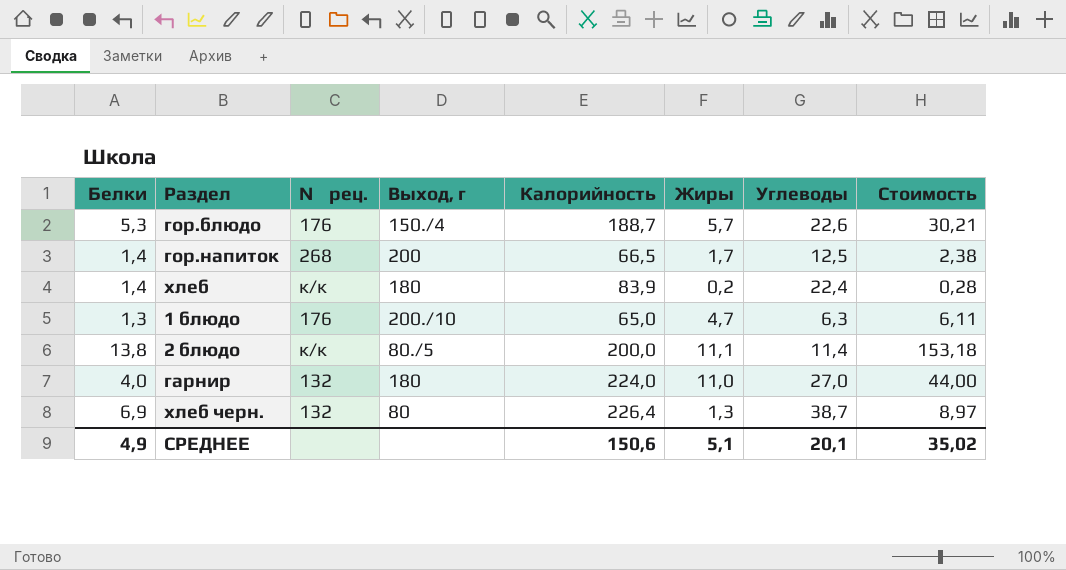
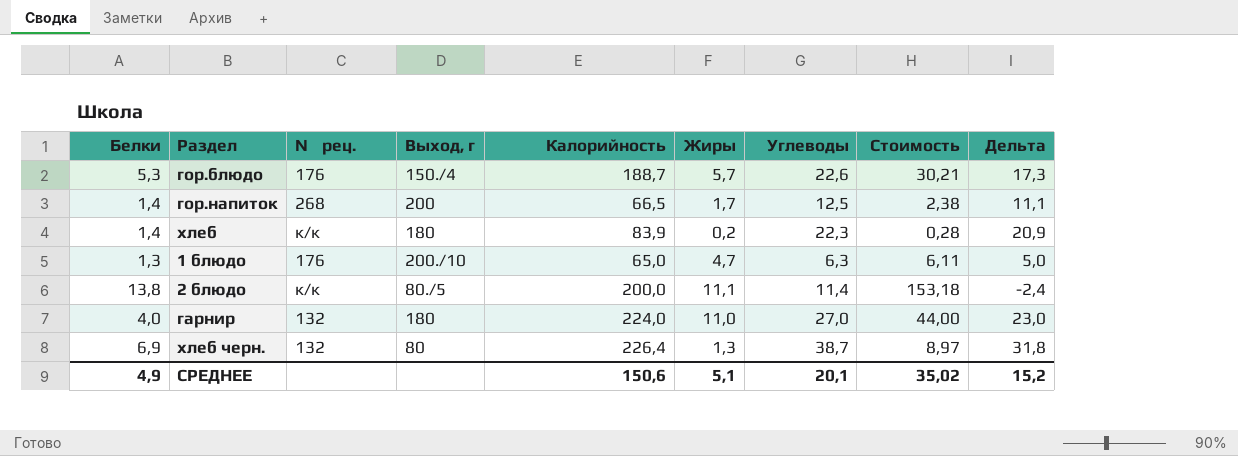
column Дельта | formula: none -> [Углеводы] - [Белки]
хлеб | Углеводы: 22,4 -> 22,3

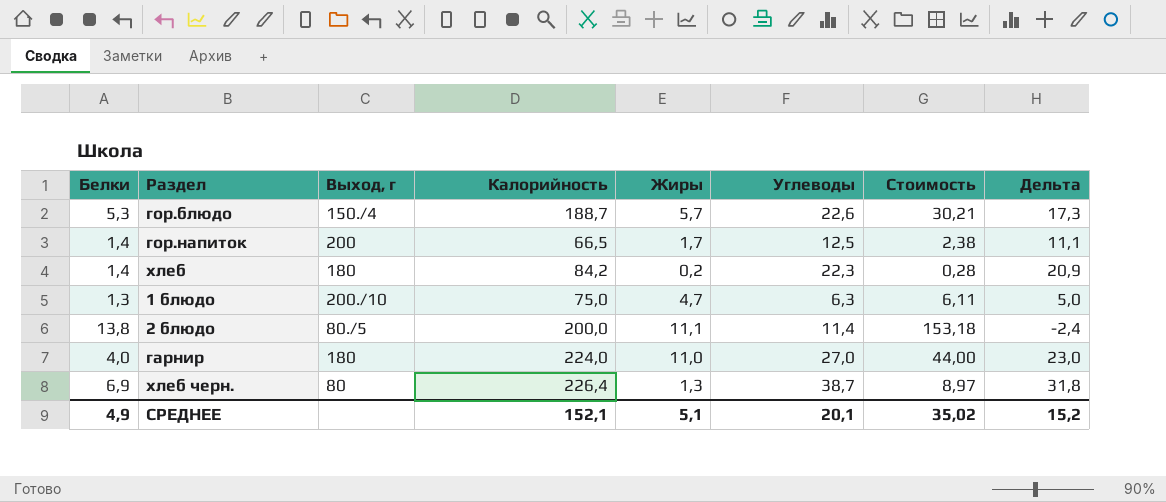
column № рец. | position: 3 -> none
хлеб | Калорийность: 83,9 -> 84,2
1 блюдо | Калорийность: 65,0 -> 75,0
СРЕДНЕЕ | Калорийность: 150,6 -> 152,1

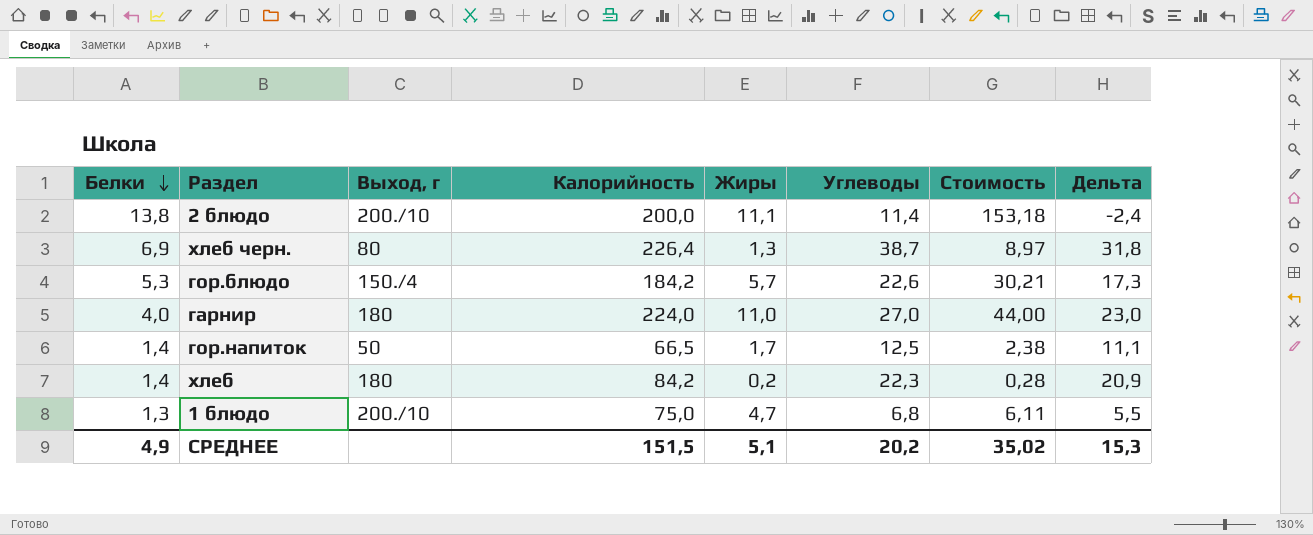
row order: none -> Белки descending
2 блюдо | Выход, г: 80./5 -> 200./10
гор.блюдо | Калорийность: 188,7 -> 184,2
гор.напиток | Выход, г: 200 -> 50
1 блюдо | Углеводы: 6,3 -> 6,8
1 блюдо | Дельта: 5,0 -> 5,5
СРЕДНЕЕ | Калорийность: 152,1 -> 151,5
СРЕДНЕЕ | Углеводы: 20,1 -> 20,2
СРЕДНЕЕ | Дельта: 15,2 -> 15,3

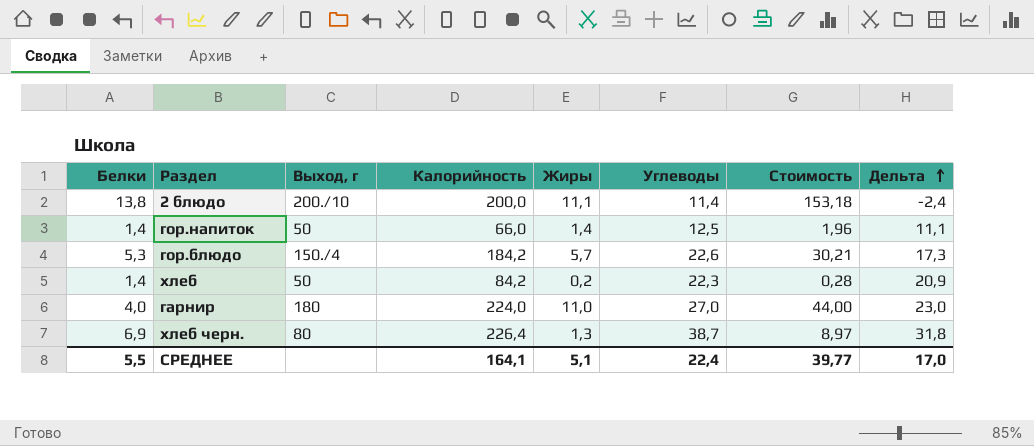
row order: Белки descending -> Дельта ascending
row 1 блюдо: 1,3 | 200./10 | 75,0 | 4,7 | 6,8 | 6,11 | 5,5 -> none
гор.напиток | Калорийность: 66,5 -> 66,0
гор.напиток | Жиры: 1,7 -> 1,4
гор.напиток | Стоимость: 2,38 -> 1,96
хлеб | Выход, г: 180 -> 50
СРЕДНЕЕ | Белки: 4,9 -> 5,5
СРЕДНЕЕ | Калорийность: 151,5 -> 164,1
СРЕДНЕЕ | Углеводы: 20,2 -> 22,4
СРЕДНЕЕ | Стоимость: 35,02 -> 39,77
СРЕДНЕЕ | Дельта: 15,3 -> 17,0

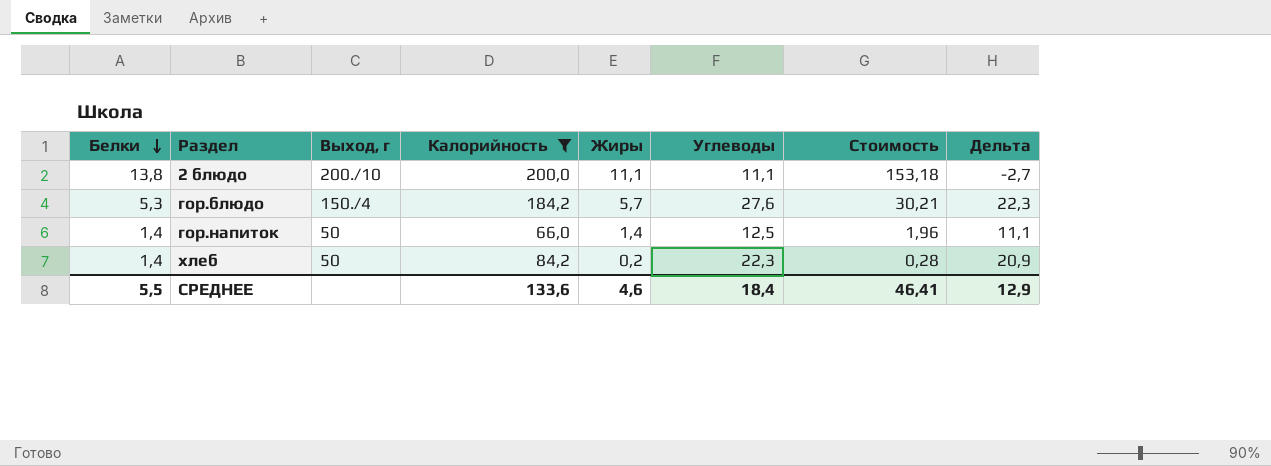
filter: none -> Калорийность <= 200,0
row order: Дельта ascending -> Белки descending
2 блюдо | Углеводы: 11,4 -> 11,1
2 блюдо | Дельта: -2,4 -> -2,7
гор.блюдо | Углеводы: 22,6 -> 27,6
гор.блюдо | Дельта: 17,3 -> 22,3
СРЕДНЕЕ | Калорийность: 164,1 -> 133,6
СРЕДНЕЕ | Жиры: 5,1 -> 4,6
СРЕДНЕЕ | Углеводы: 22,4 -> 18,4
СРЕДНЕЕ | Стоимость: 39,77 -> 46,41
СРЕДНЕЕ | Дельта: 17,0 -> 12,9

